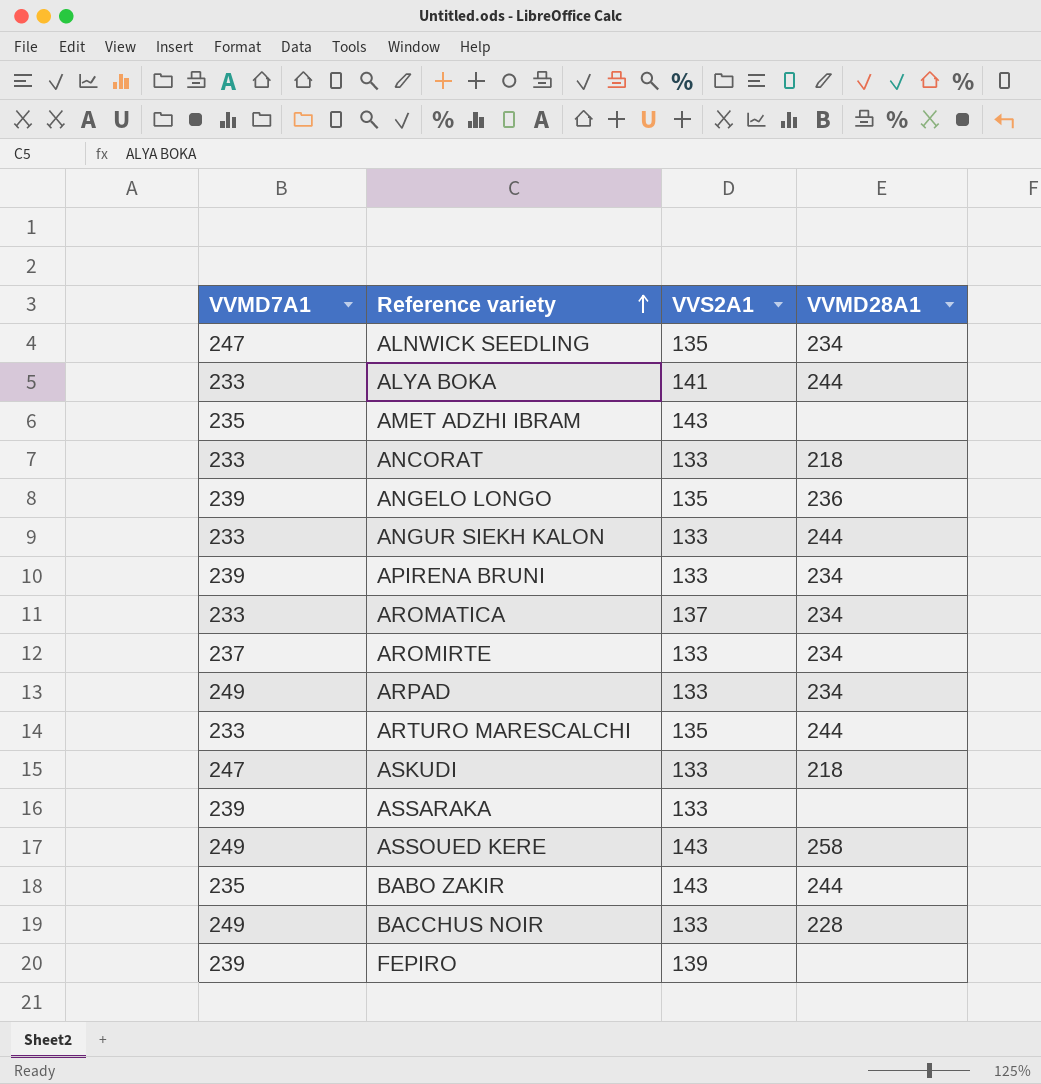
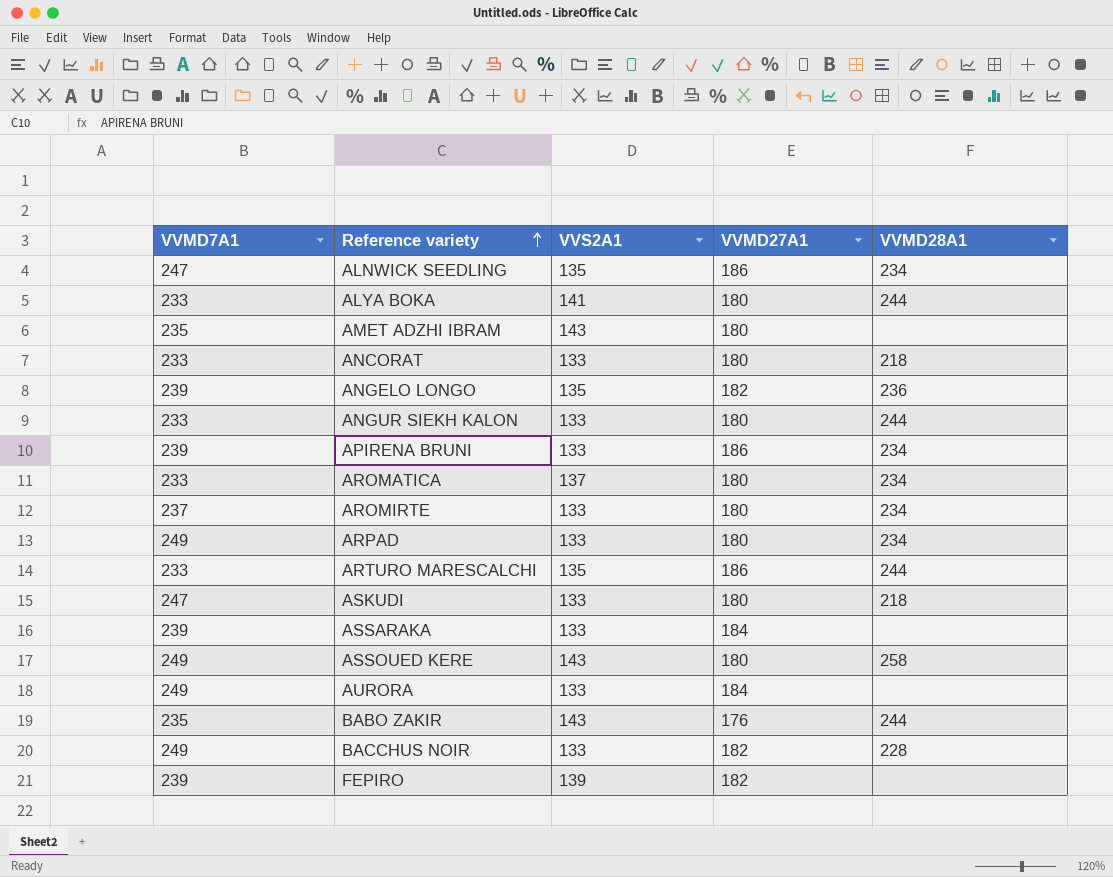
column VVMD27A1 | position: none -> 4
row AURORA: none -> 249 | 133 | 184 | none

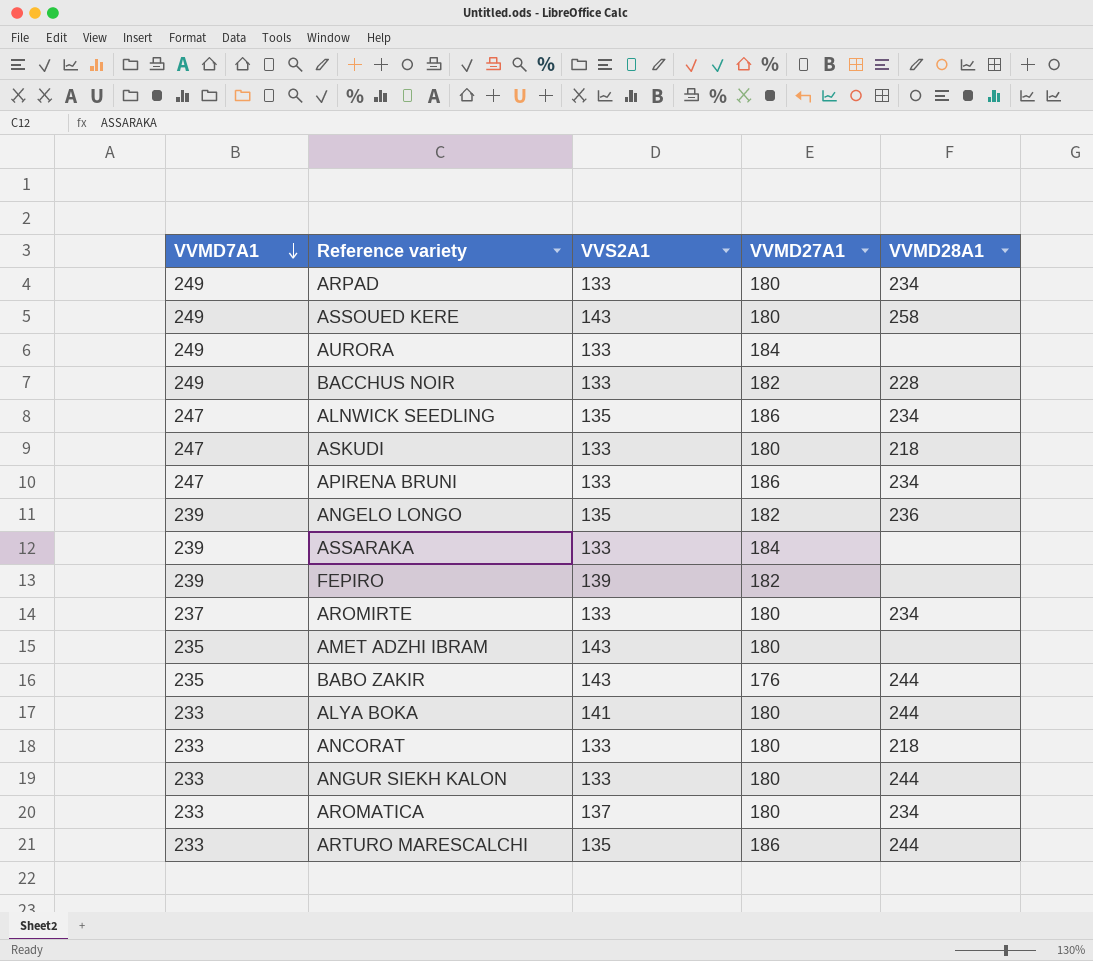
row order: Reference variety ascending -> VVMD7A1 descending
APIRENA BRUNI | VVMD7A1: 239 -> 247

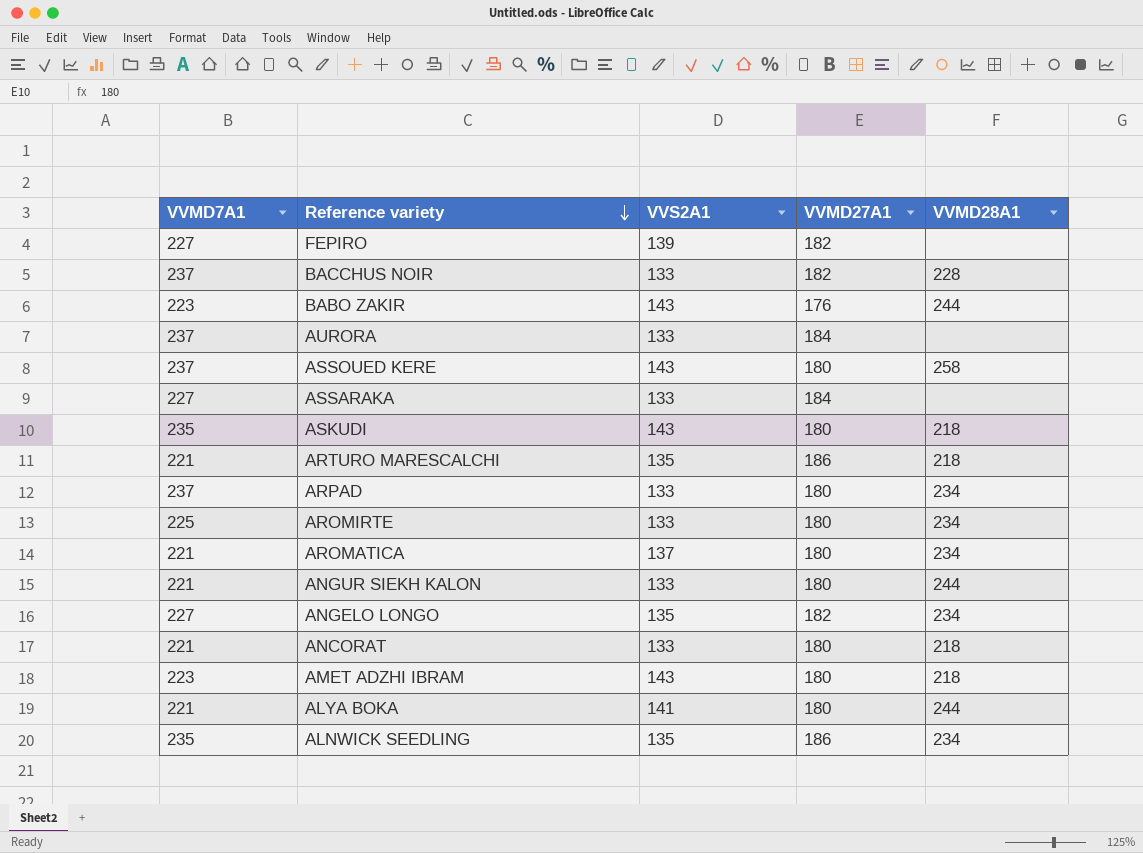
row order: VVMD7A1 descending -> Reference variety descending
row APIRENA BRUNI: 247 | 133 | 186 | 234 -> none
FEPIRO | VVMD7A1: 239 -> 227
BACCHUS NOIR | VVMD7A1: 249 -> 237
BABO ZAKIR | VVMD7A1: 235 -> 223
AURORA | VVMD7A1: 249 -> 237
ASSOUED KERE | VVMD7A1: 249 -> 237
ASSARAKA | VVMD7A1: 239 -> 227
ASKUDI | VVMD7A1: 247 -> 235
ASKUDI | VVS2A1: 133 -> 143
ARTURO MARESCALCHI | VVMD7A1: 233 -> 221
ARTURO MARESCALCHI | VVMD28A1: 244 -> 218
ARPAD | VVMD7A1: 249 -> 237
AROMIRTE | VVMD7A1: 237 -> 225
AROMATICA | VVMD7A1: 233 -> 221
ANGUR SIEKH KALON | VVMD7A1: 233 -> 221
ANGELO LONGO | VVMD7A1: 239 -> 227
ANGELO LONGO | VVMD28A1: 236 -> 234
ANCORAT | VVMD7A1: 233 -> 221
AMET ADZHI IBRAM | VVMD7A1: 235 -> 223
AMET ADZHI IBRAM | VVMD28A1: none -> 218
ALYA BOKA | VVMD7A1: 233 -> 221
ALNWICK SEEDLING | VVMD7A1: 247 -> 235

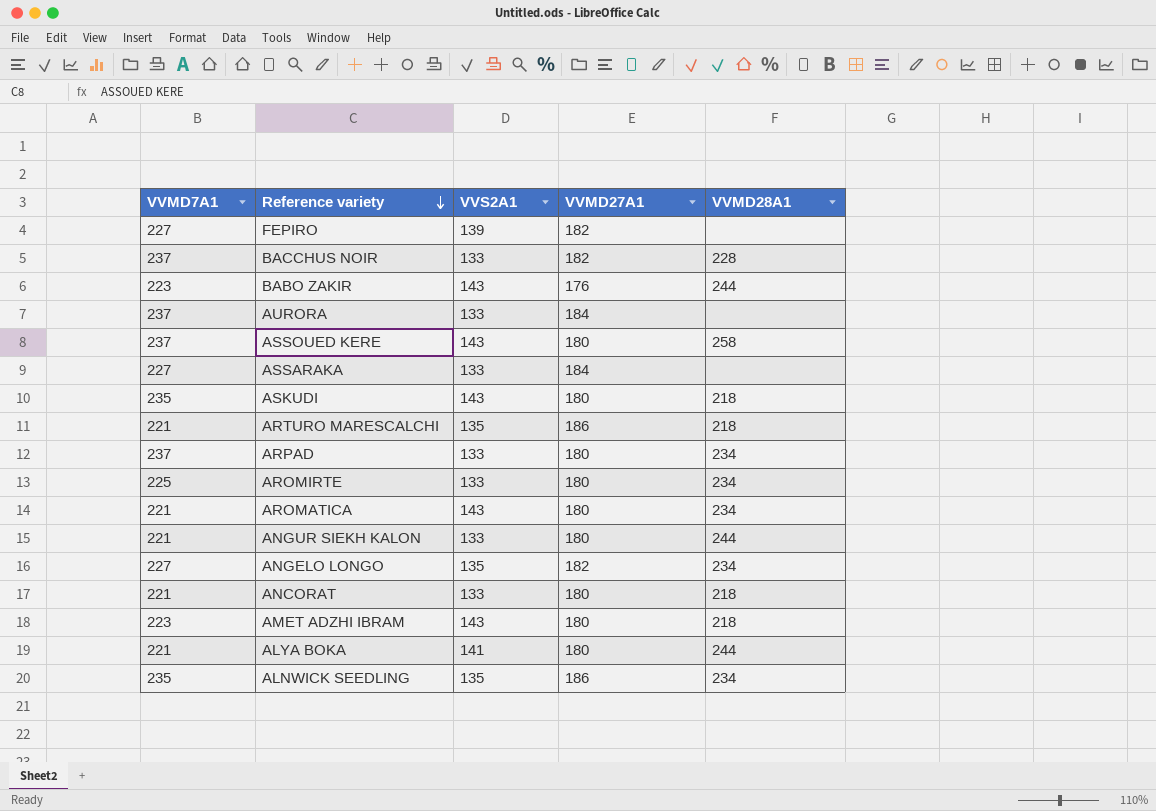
AROMATICA | VVS2A1: 137 -> 143

